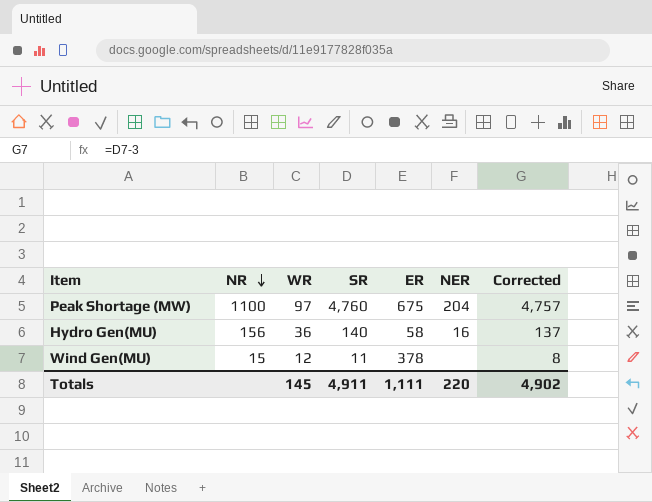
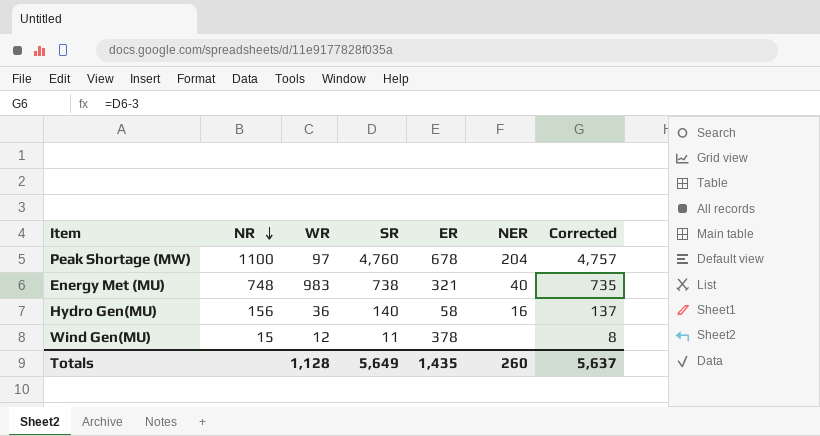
Peak Shortage (MW) | ER: 675 -> 678
row Energy Met (MU): none -> 748 | 983 | 738 | 321 | 40 | 735
Totals | WR: 145 -> 1,128
Totals | SR: 4,911 -> 5,649
Totals | ER: 1,111 -> 1,435
Totals | NER: 220 -> 260
Totals | Corrected: 4,902 -> 5,637

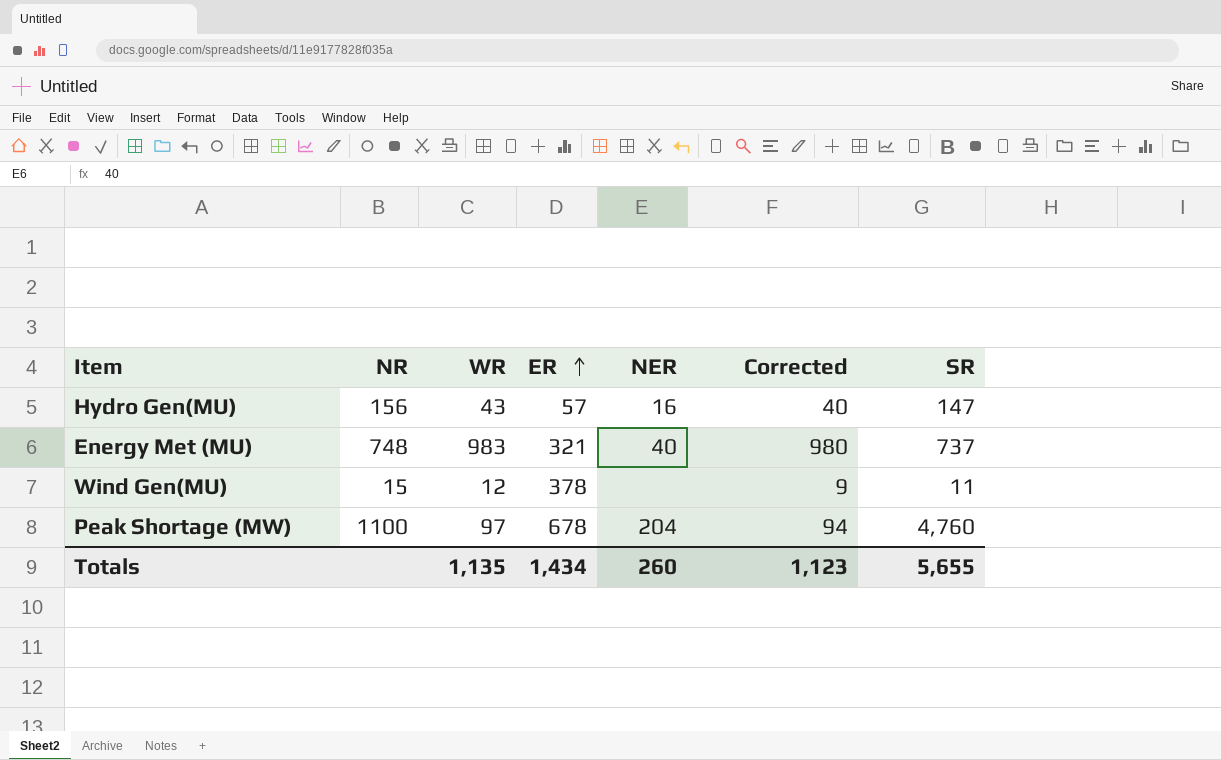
row order: NR descending -> ER ascending
column Corrected | formula: [SR] - 3 -> [WR] - 3
column SR | position: 4 -> 7
Hydro Gen(MU) | WR: 36 -> 43
Hydro Gen(MU) | ER: 58 -> 57
Hydro Gen(MU) | SR: 140 -> 147
Energy Met (MU) | SR: 738 -> 737
Totals | WR: 1,128 -> 1,135
Totals | ER: 1,435 -> 1,434
Totals | Corrected: 5,637 -> 1,123
Totals | SR: 5,649 -> 5,655

